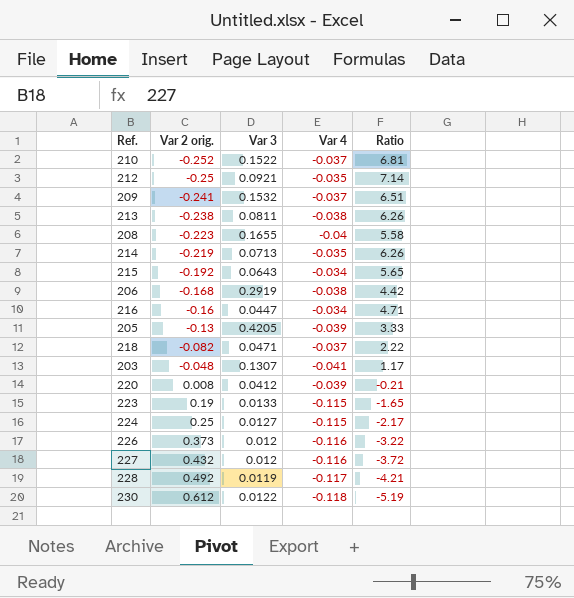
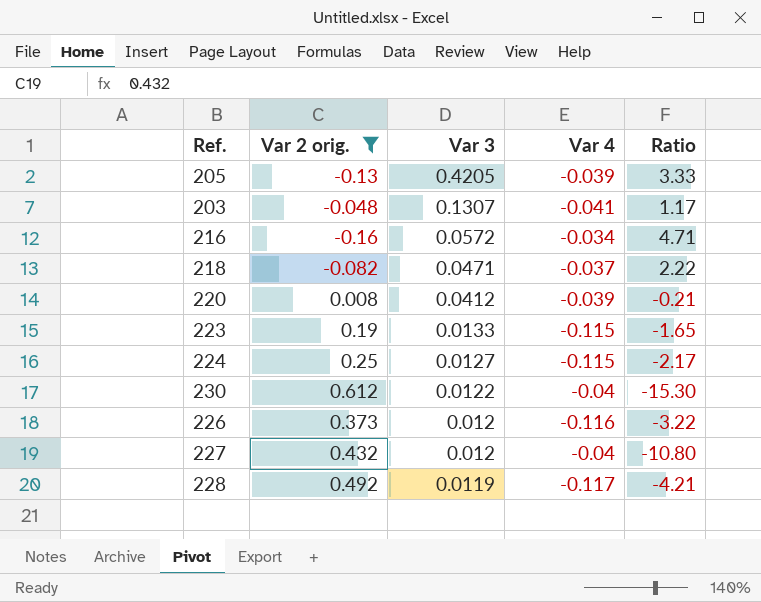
filter: none -> Var 2 orig. >= -0.16
row order: Var 2 orig. ascending -> Var 3 descending
216 | Var 3: 0.0447 -> 0.0572
230 | Var 4: -0.118 -> -0.04
230 | Ratio: -5.19 -> -15.30
227 | Var 4: -0.116 -> -0.04
227 | Ratio: -3.72 -> -10.80

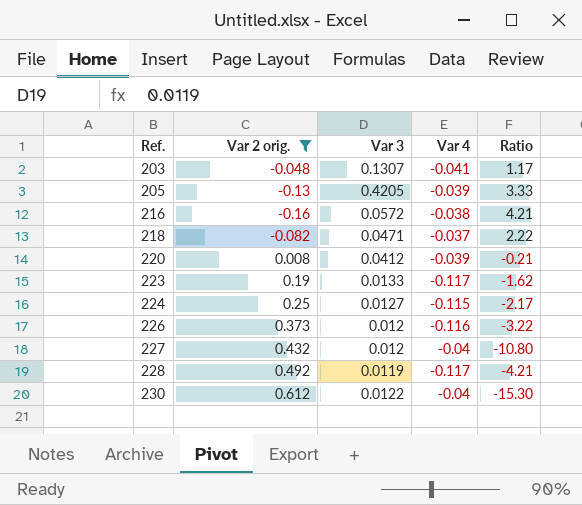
row order: Var 3 descending -> Ref. ascending
216 | Var 4: -0.034 -> -0.038
216 | Ratio: 4.71 -> 4.21
223 | Var 4: -0.115 -> -0.117
223 | Ratio: -1.65 -> -1.62

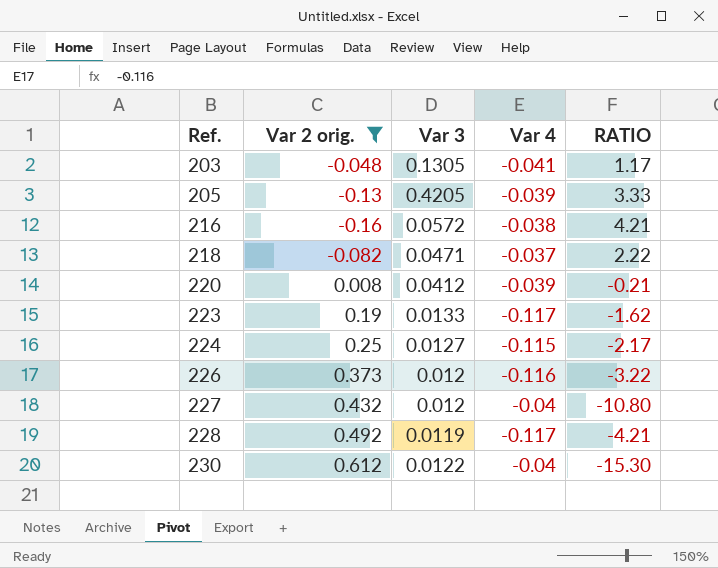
column name: Ratio -> RATIO
203 | Var 3: 0.1307 -> 0.1305

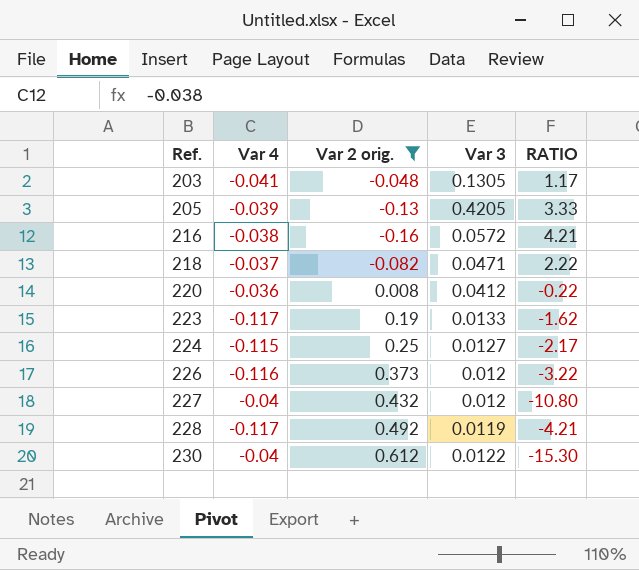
column Var 4 | position: 4 -> 2
220 | Var 4: -0.039 -> -0.036
220 | RATIO: -0.21 -> -0.22

